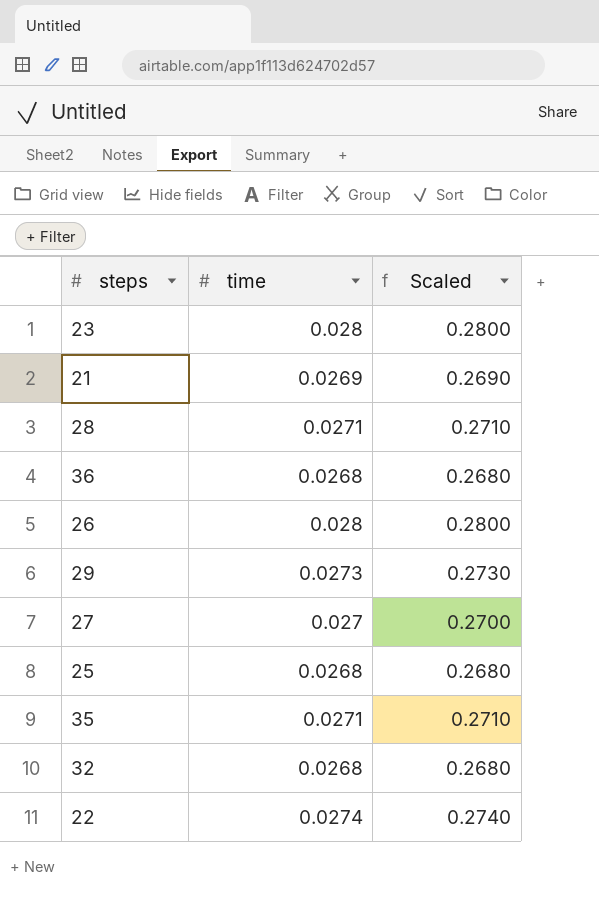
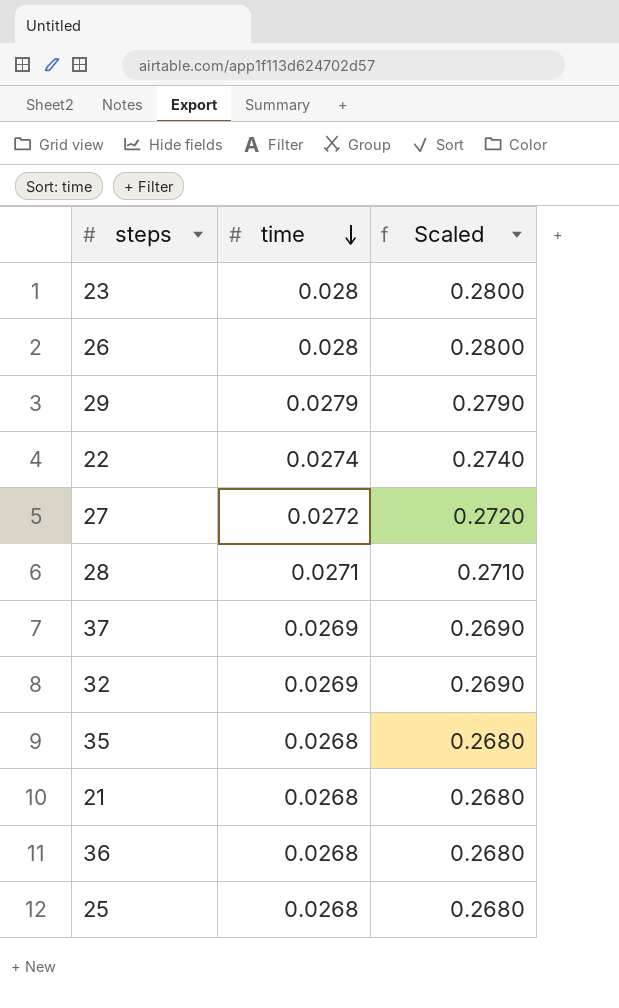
row order: none -> time descending
29 | time: 0.0273 -> 0.0279
29 | Scaled: 0.2730 -> 0.2790
27 | time: 0.027 -> 0.0272
27 | Scaled: 0.2700 -> 0.2720
row 37: none -> 0.0269 | 0.2690
32 | time: 0.0268 -> 0.0269
32 | Scaled: 0.2680 -> 0.2690
35 | time: 0.0271 -> 0.0268
35 | Scaled: 0.2710 -> 0.2680
21 | time: 0.0269 -> 0.0268
21 | Scaled: 0.2690 -> 0.2680

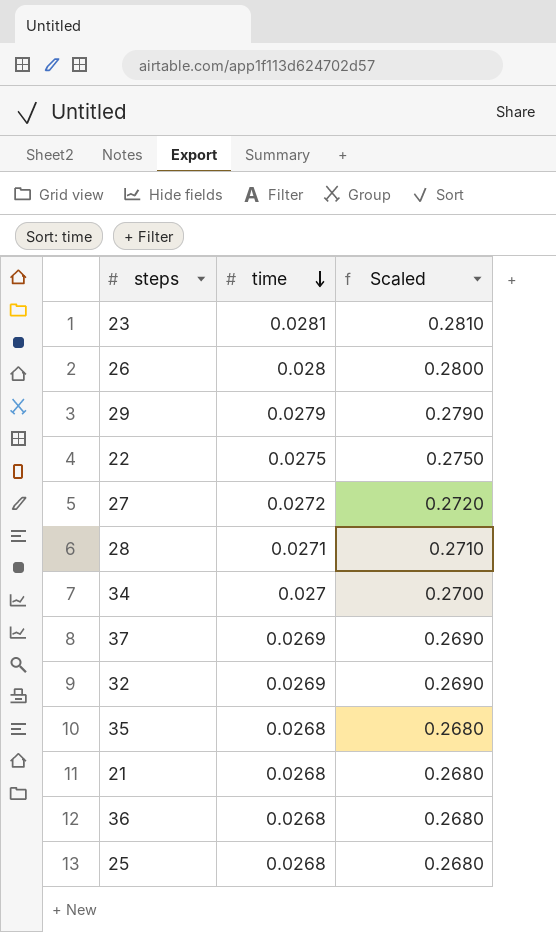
23 | time: 0.028 -> 0.0281
23 | Scaled: 0.2800 -> 0.2810
22 | time: 0.0274 -> 0.0275
22 | Scaled: 0.2740 -> 0.2750
row 34: none -> 0.027 | 0.2700

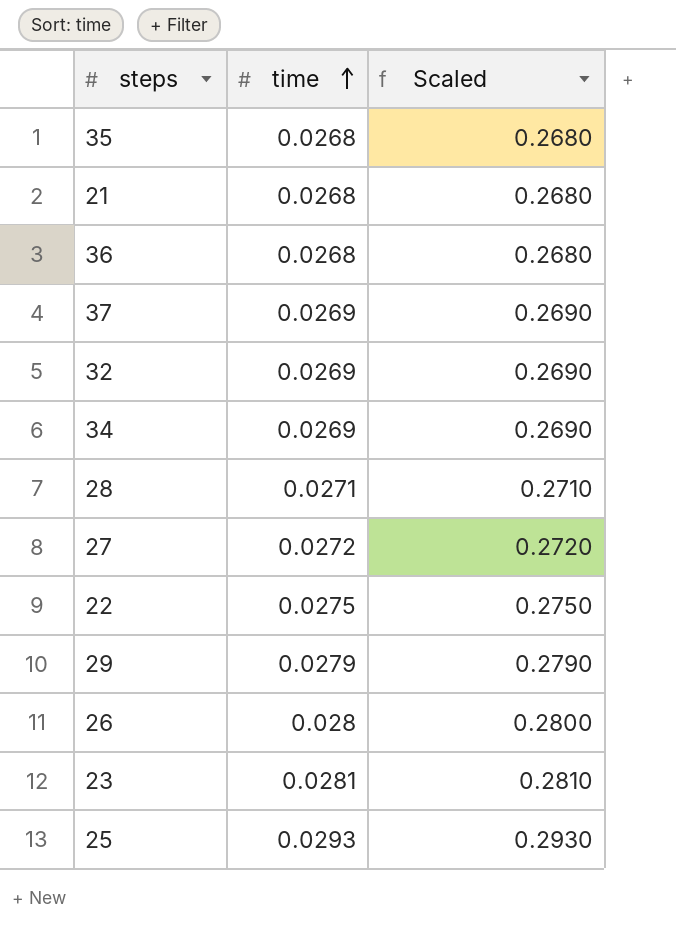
row order: time descending -> time ascending
34 | time: 0.027 -> 0.0269
34 | Scaled: 0.2700 -> 0.2690
25 | time: 0.0268 -> 0.0293
25 | Scaled: 0.2680 -> 0.2930

